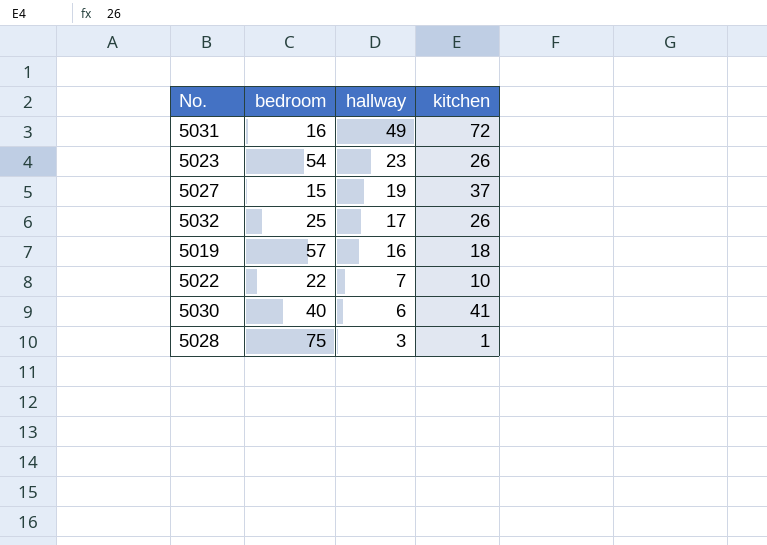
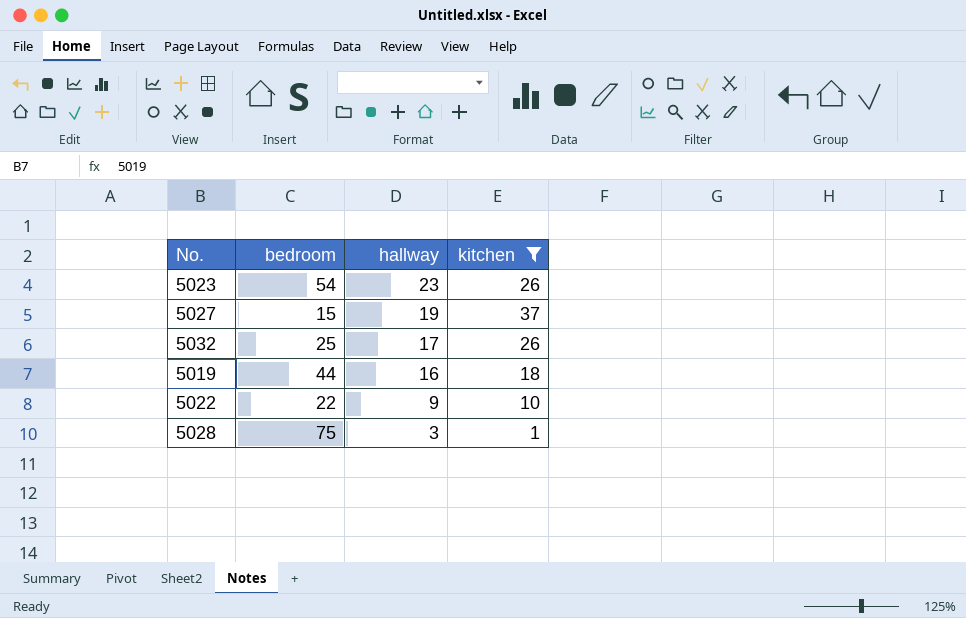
filter: none -> kitchen <= 37
5019 | bedroom: 57 -> 44
5022 | hallway: 7 -> 9

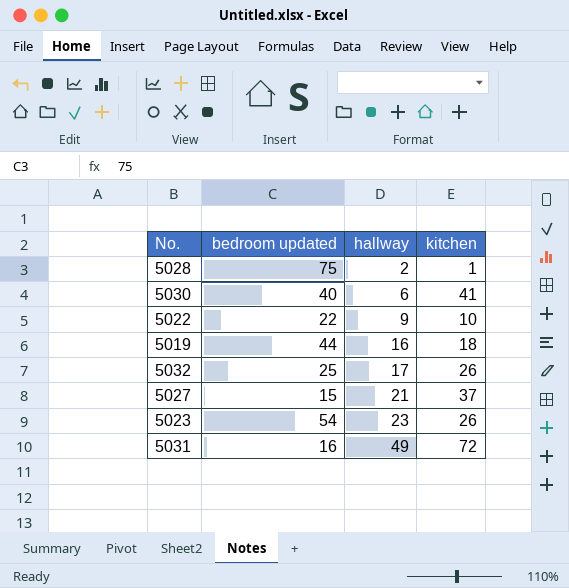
filter: kitchen <= 37 -> none
row order: hallway descending -> hallway ascending
column name: bedroom -> bedroom updated
5028 | hallway: 3 -> 2
5027 | hallway: 19 -> 21

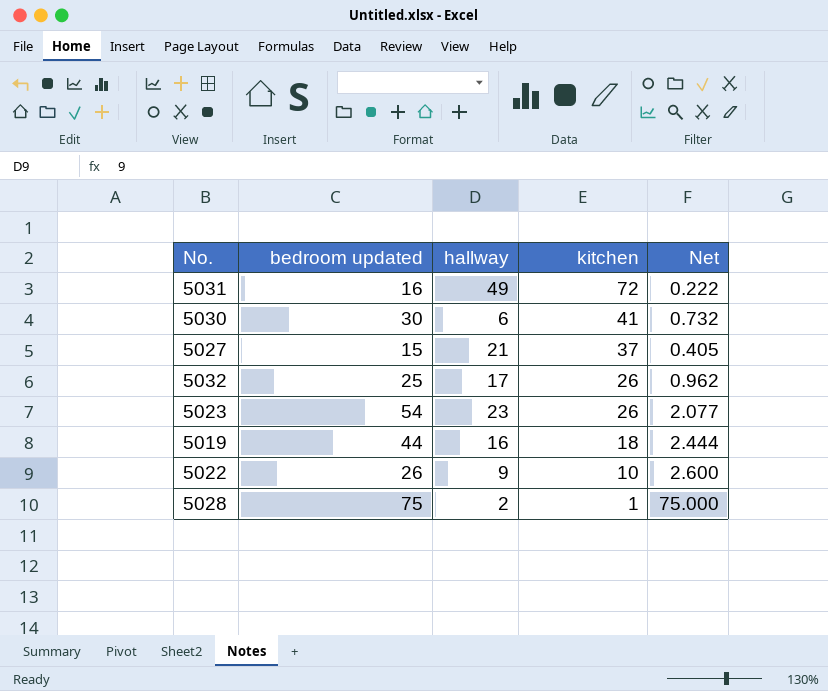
row order: hallway ascending -> kitchen descending
column Net | formula: none -> [bedroom updated] / [kitchen]
5030 | bedroom updated: 40 -> 30
5022 | bedroom updated: 22 -> 26

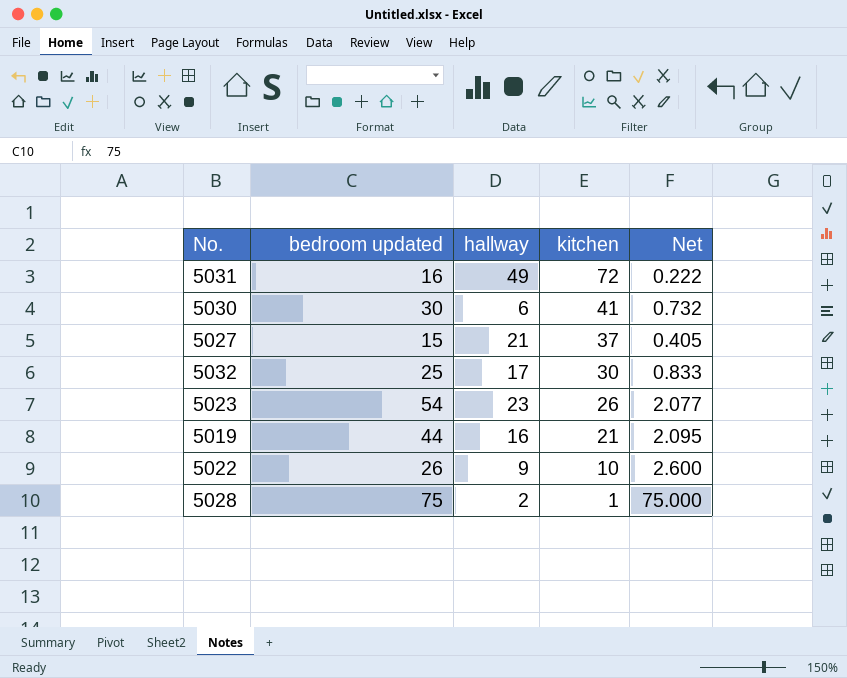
5032 | kitchen: 26 -> 30
5032 | Net: 0.962 -> 0.833
5019 | kitchen: 18 -> 21
5019 | Net: 2.444 -> 2.095

